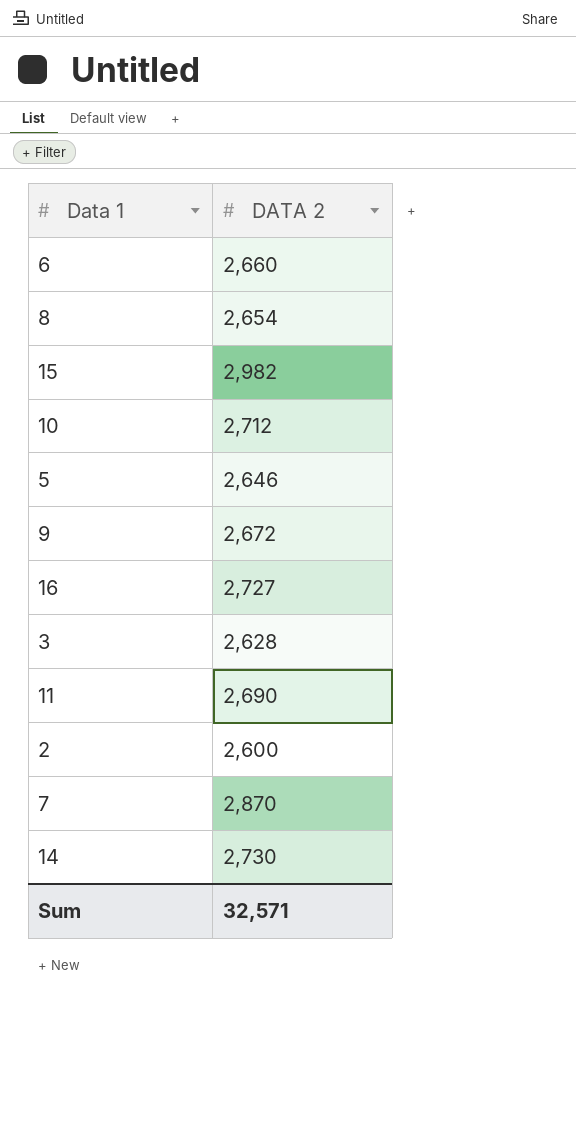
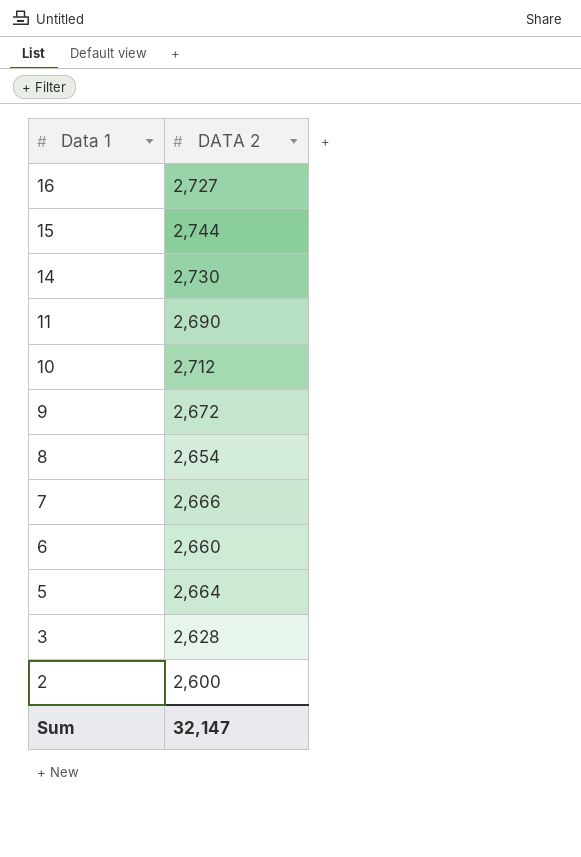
row order: none -> Data 1 descending
15 | DATA 2: 2,982 -> 2,744
7 | DATA 2: 2,870 -> 2,666
5 | DATA 2: 2,646 -> 2,664
Sum | DATA 2: 32,571 -> 32,147

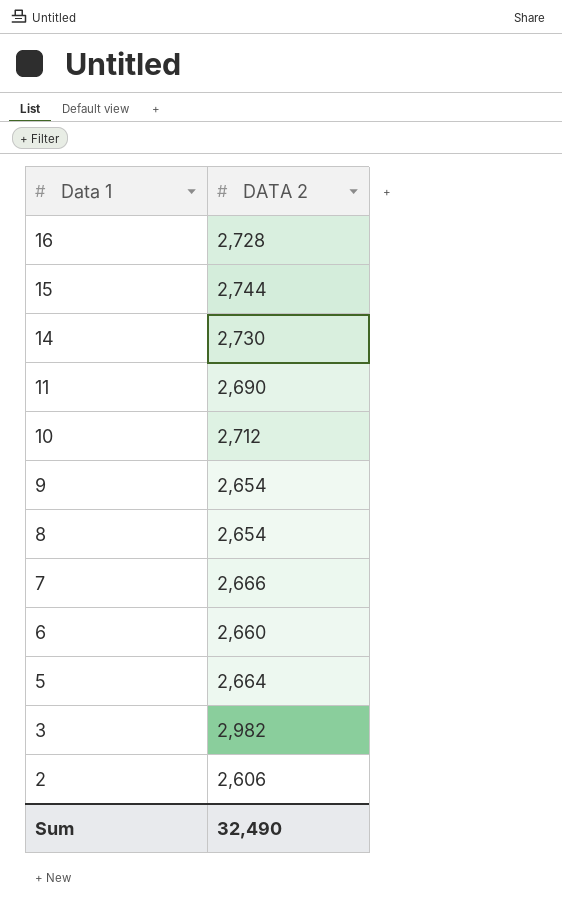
16 | DATA 2: 2,727 -> 2,728
9 | DATA 2: 2,672 -> 2,654
3 | DATA 2: 2,628 -> 2,982
2 | DATA 2: 2,600 -> 2,606
Sum | DATA 2: 32,147 -> 32,490

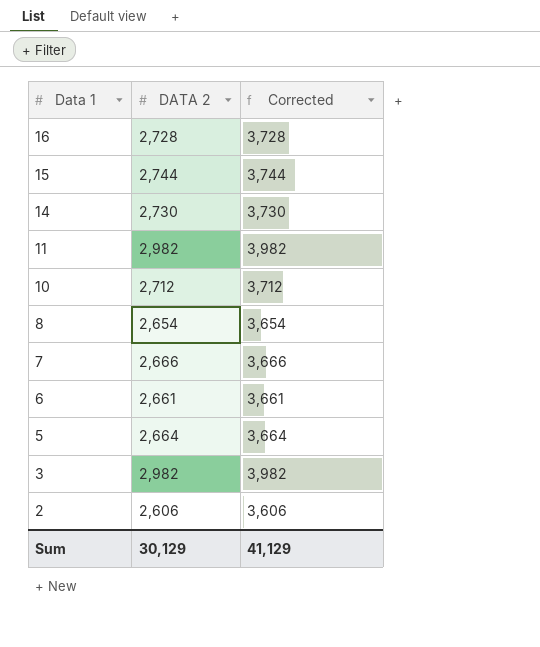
column Corrected | formula: none -> [DATA 2] + 1000
row 9: 2,654 -> none
11 | DATA 2: 2,690 -> 2,982
6 | DATA 2: 2,660 -> 2,661
Sum | DATA 2: 32,490 -> 30,129

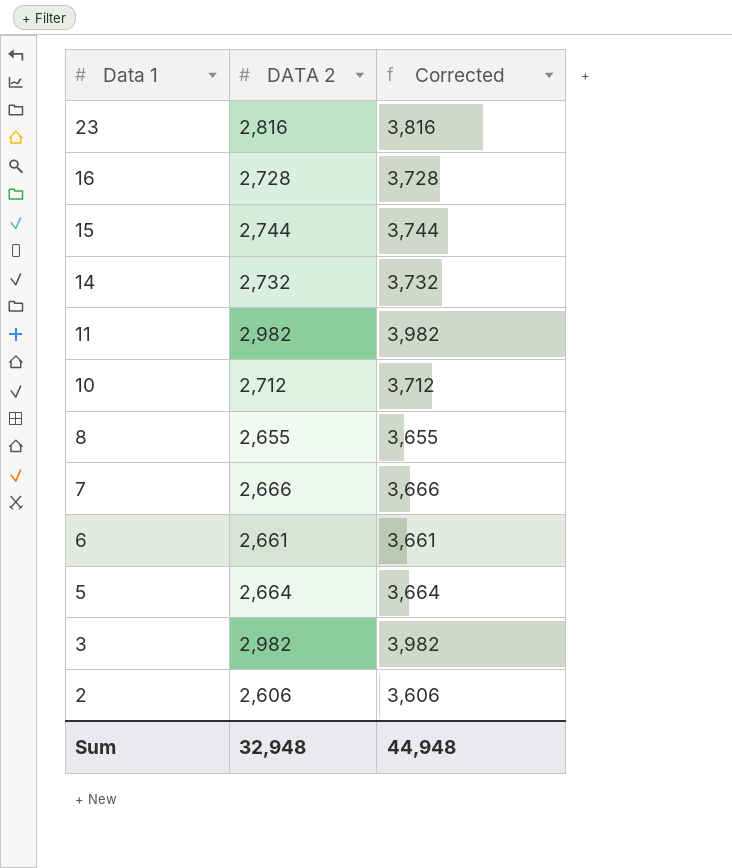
row 23: none -> 2,816 | 3,816
14 | DATA 2: 2,730 -> 2,732
14 | Corrected: 3,730 -> 3,732
8 | DATA 2: 2,654 -> 2,655
8 | Corrected: 3,654 -> 3,655
Sum | DATA 2: 30,129 -> 32,948
Sum | Corrected: 41,129 -> 44,948

